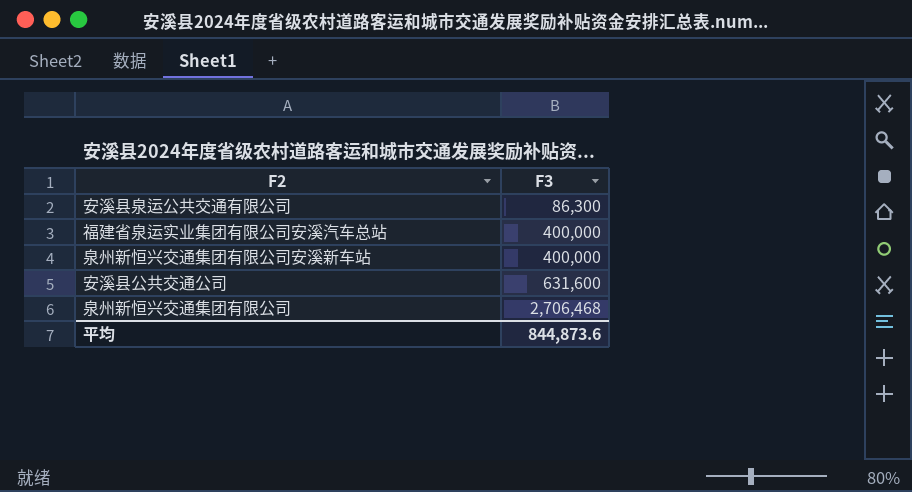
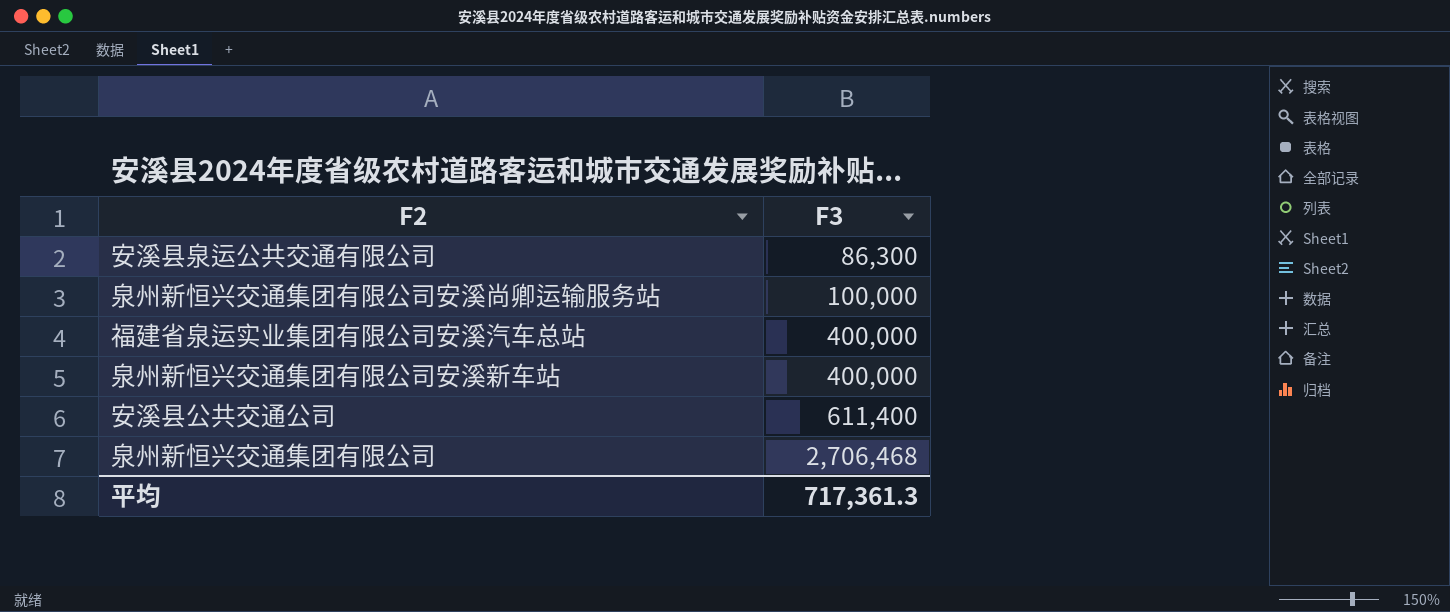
row 泉州新恒兴交通集团有限公司安溪尚卿运输服务站: none -> 100,000
安溪县公共交通公司 | F3: 631,600 -> 611,400
平均 | F3: 844,873.6 -> 717,361.3

